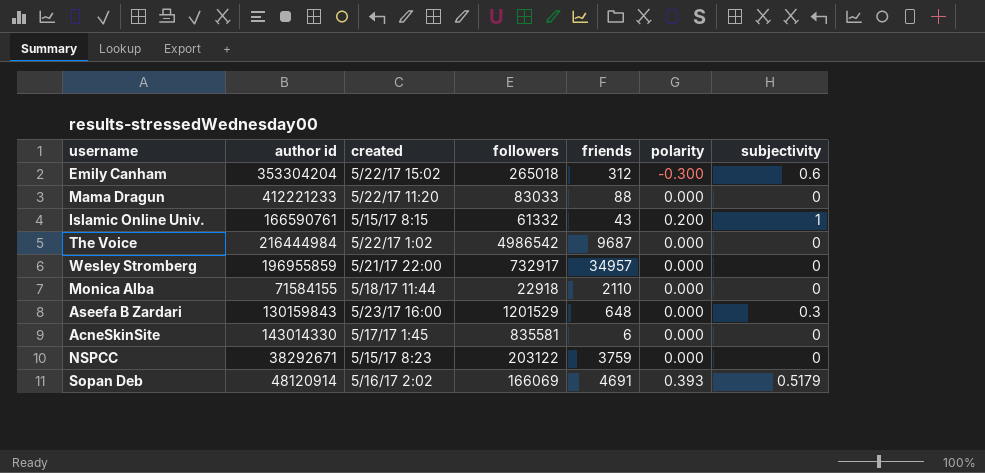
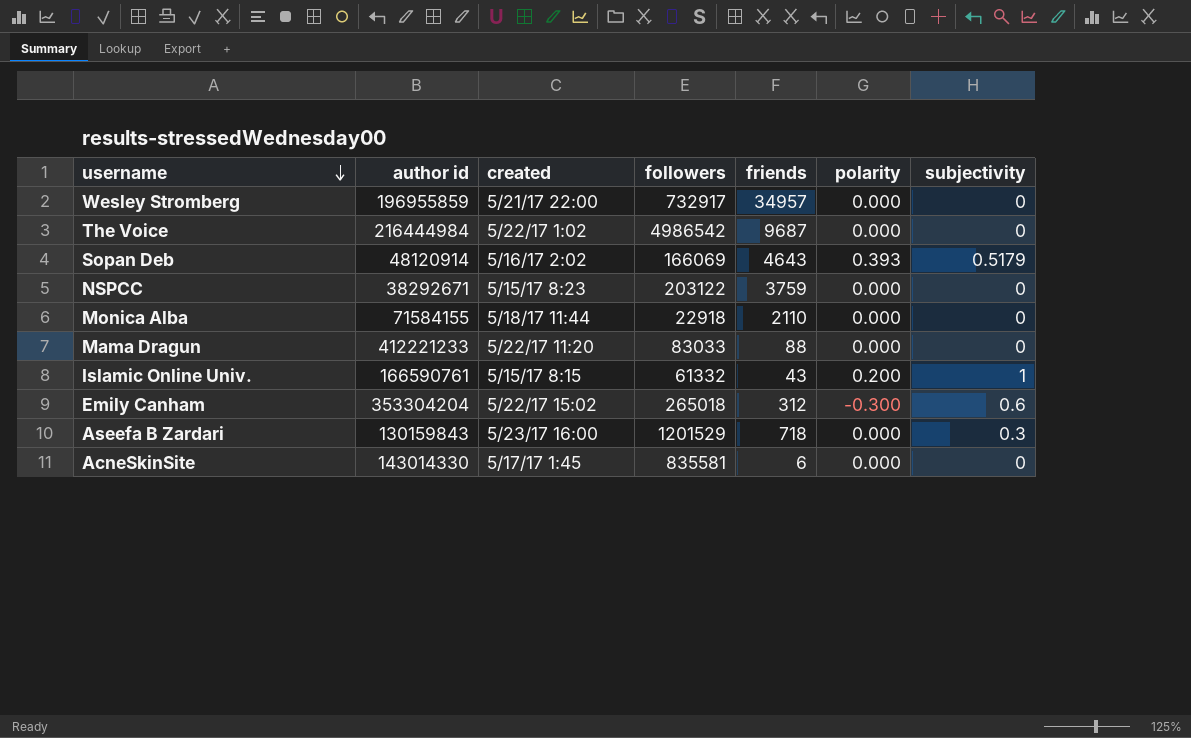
row order: none -> username descending
Sopan Deb | friends: 4691 -> 4643
Aseefa B Zardari | friends: 648 -> 718

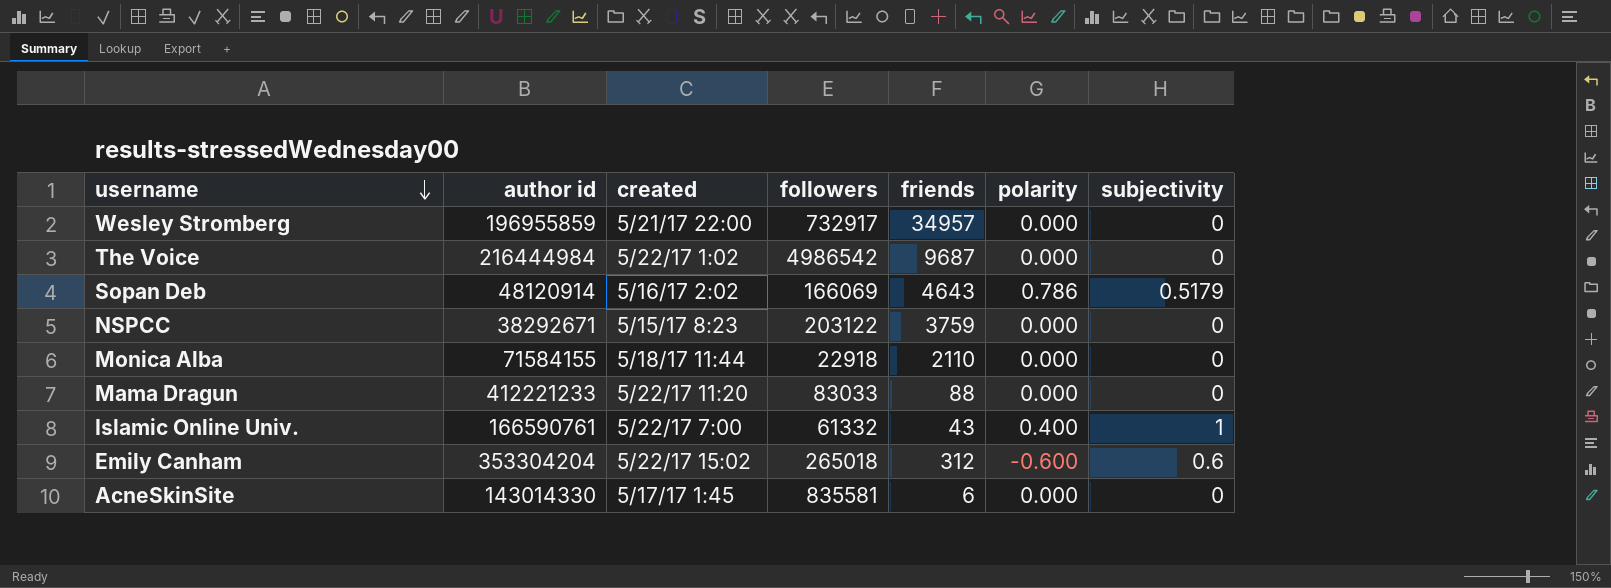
row Aseefa B Zardari: 130159843 | 5/23/17 16:00 | 1201529 | 718 | 0.000 | 0.3 -> none
Sopan Deb | polarity: 0.393 -> 0.786
Islamic Online Univ. | created: 5/15/17 8:15 -> 5/22/17 7:00
Islamic Online Univ. | polarity: 0.200 -> 0.400
Emily Canham | polarity: -0.300 -> -0.600

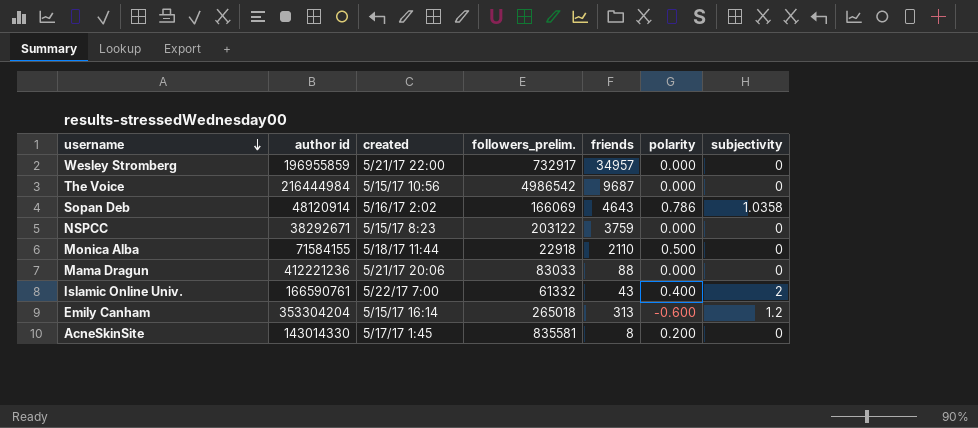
column name: followers -> followers_prelim.
The Voice | created: 5/22/17 1:02 -> 5/15/17 10:56
Sopan Deb | subjectivity: 0.5179 -> 1.0358
Monica Alba | polarity: 0.000 -> 0.500
Mama Dragun | author id: 412221233 -> 412221236
Mama Dragun | created: 5/22/17 11:20 -> 5/21/17 20:06
Islamic Online Univ. | subjectivity: 1 -> 2
Emily Canham | created: 5/22/17 15:02 -> 5/15/17 16:14
Emily Canham | friends: 312 -> 313
Emily Canham | subjectivity: 0.6 -> 1.2
AcneSkinSite | friends: 6 -> 8
AcneSkinSite | polarity: 0.000 -> 0.200

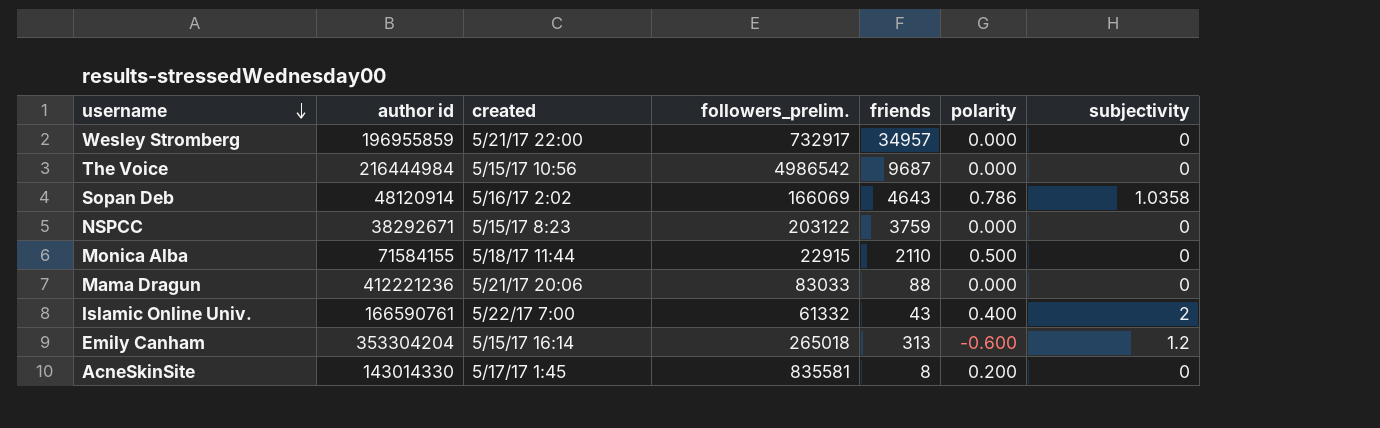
Monica Alba | followers_prelim.: 22918 -> 22915

